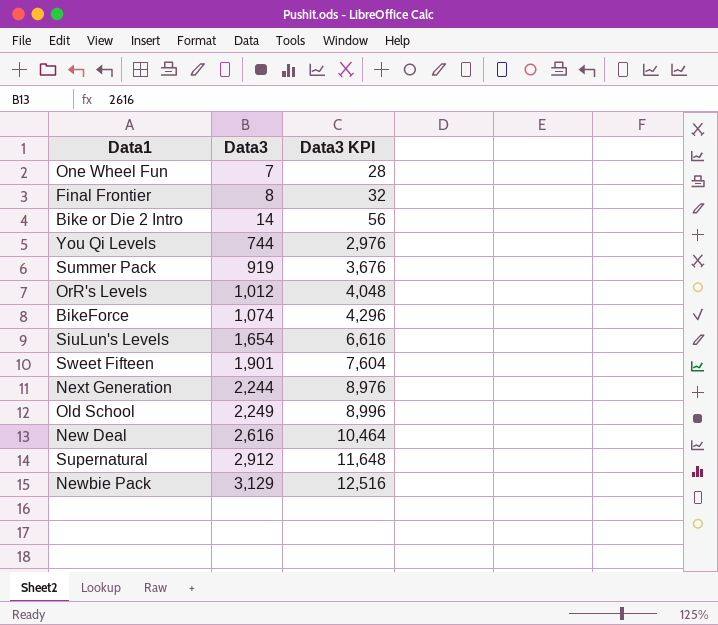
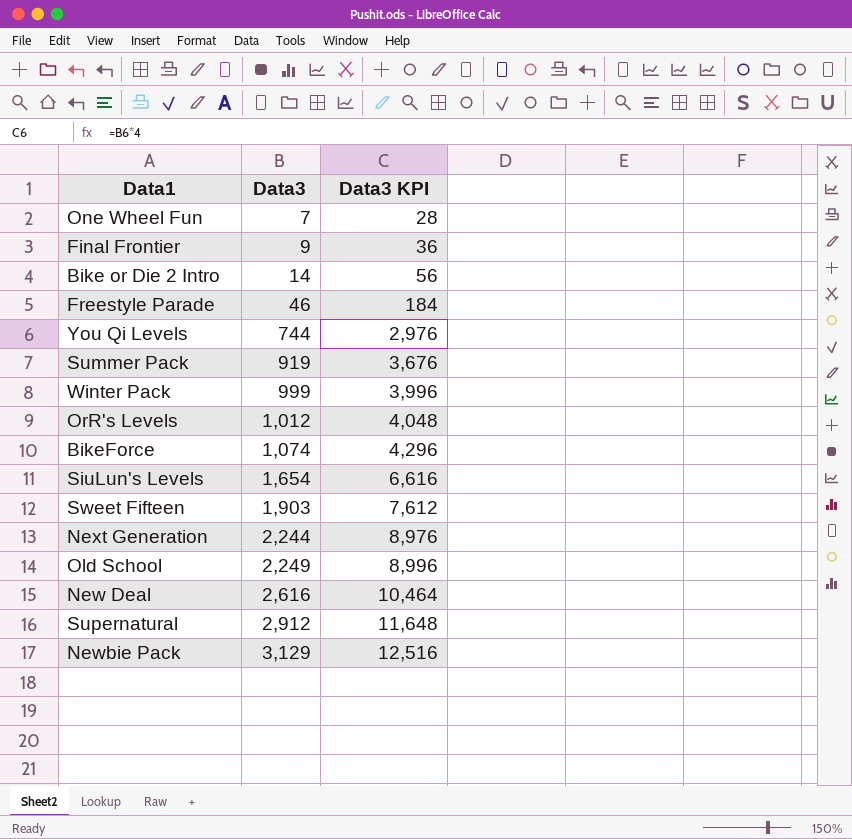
Final Frontier | Data3: 8 -> 9
Final Frontier | Data3 KPI: 32 -> 36
row Freestyle Parade: none -> 46 | 184
row Winter Pack: none -> 999 | 3,996
Sweet Fifteen | Data3: 1,901 -> 1,903
Sweet Fifteen | Data3 KPI: 7,604 -> 7,612

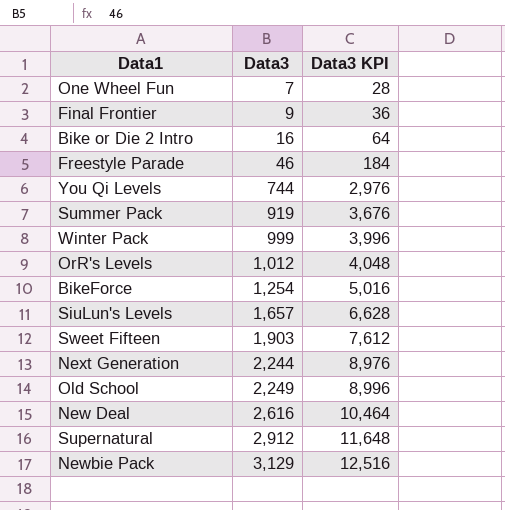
Bike or Die 2 Intro | Data3: 14 -> 16
Bike or Die 2 Intro | Data3 KPI: 56 -> 64
BikeForce | Data3: 1,074 -> 1,254
BikeForce | Data3 KPI: 4,296 -> 5,016
SiuLun's Levels | Data3: 1,654 -> 1,657
SiuLun's Levels | Data3 KPI: 6,616 -> 6,628

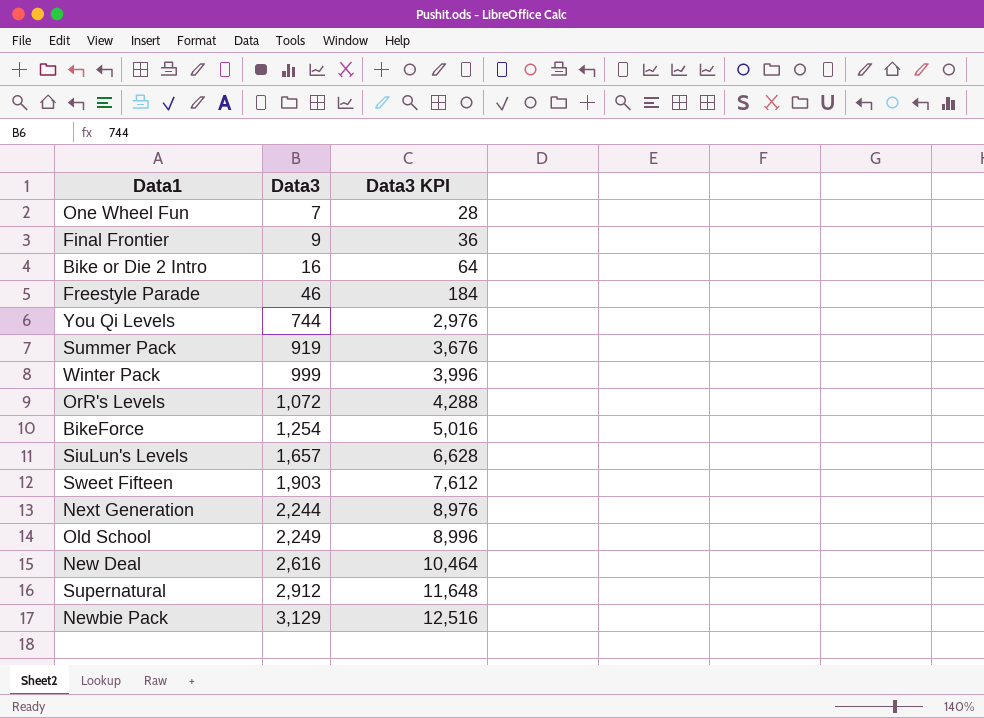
OrR's Levels | Data3: 1,012 -> 1,072
OrR's Levels | Data3 KPI: 4,048 -> 4,288

